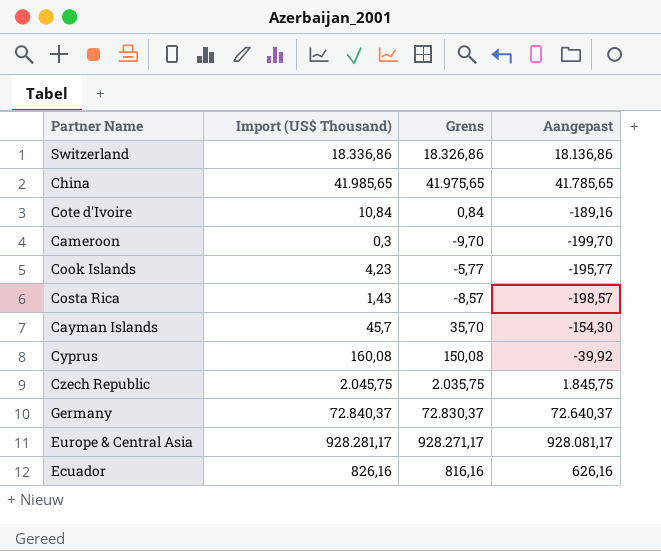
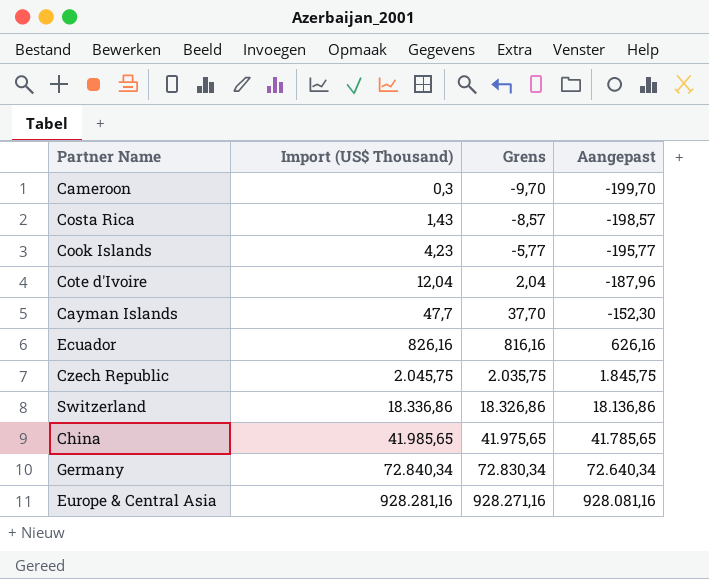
row order: none -> Import (US$ Thousand) ascending
row Cyprus: 160,08 | 150,08 | -39,92 -> none
Cote d'Ivoire | Import (US$ Thousand): 10,84 -> 12,04
Cote d'Ivoire | Grens: 0,84 -> 2,04
Cote d'Ivoire | Aangepast: -189,16 -> -187,96
Cayman Islands | Import (US$ Thousand): 45,7 -> 47,7
Cayman Islands | Grens: 35,70 -> 37,70
Cayman Islands | Aangepast: -154,30 -> -152,30
Germany | Import (US$ Thousand): 72.840,37 -> 72.840,34
Germany | Grens: 72.830,37 -> 72.830,34
Germany | Aangepast: 72.640,37 -> 72.640,34
Europe & Central Asia | Import (US$ Thousand): 928.281,17 -> 928.281,16
Europe & Central Asia | Grens: 928.271,17 -> 928.271,16
Europe & Central Asia | Aangepast: 928.081,17 -> 928.081,16

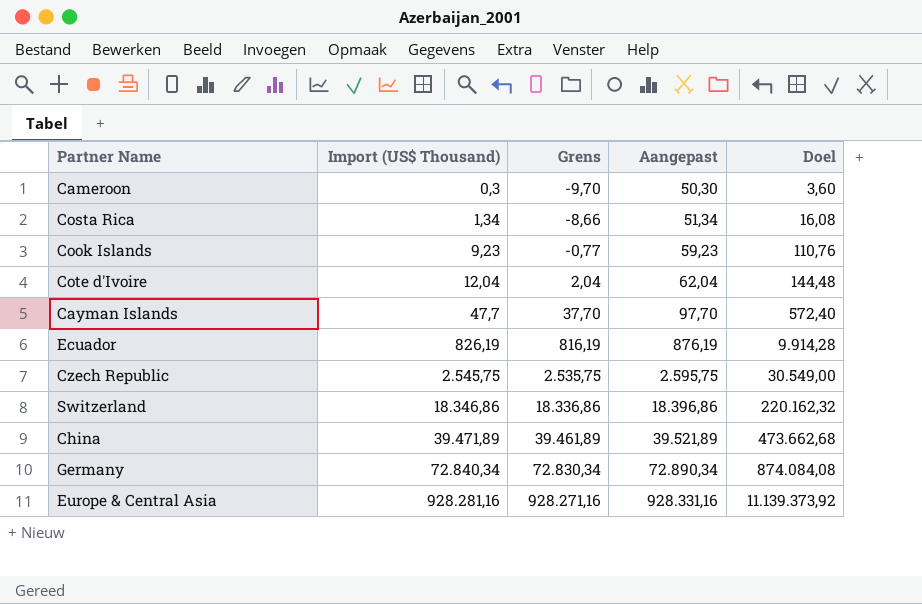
column Aangepast | formula: [Import (US$ Thousand)] - 200 -> [Import (US$ Thousand)] + 50
column Doel | formula: none -> [Import (US$ Thousand)] * 12
Costa Rica | Import (US$ Thousand): 1,43 -> 1,34
Costa Rica | Grens: -8,57 -> -8,66
Cook Islands | Import (US$ Thousand): 4,23 -> 9,23
Cook Islands | Grens: -5,77 -> -0,77
Ecuador | Import (US$ Thousand): 826,16 -> 826,19
Ecuador | Grens: 816,16 -> 816,19
Czech Republic | Import (US$ Thousand): 2.045,75 -> 2.545,75
Czech Republic | Grens: 2.035,75 -> 2.535,75
Switzerland | Import (US$ Thousand): 18.336,86 -> 18.346,86
Switzerland | Grens: 18.326,86 -> 18.336,86
China | Import (US$ Thousand): 41.985,65 -> 39.471,89
China | Grens: 41.975,65 -> 39.461,89

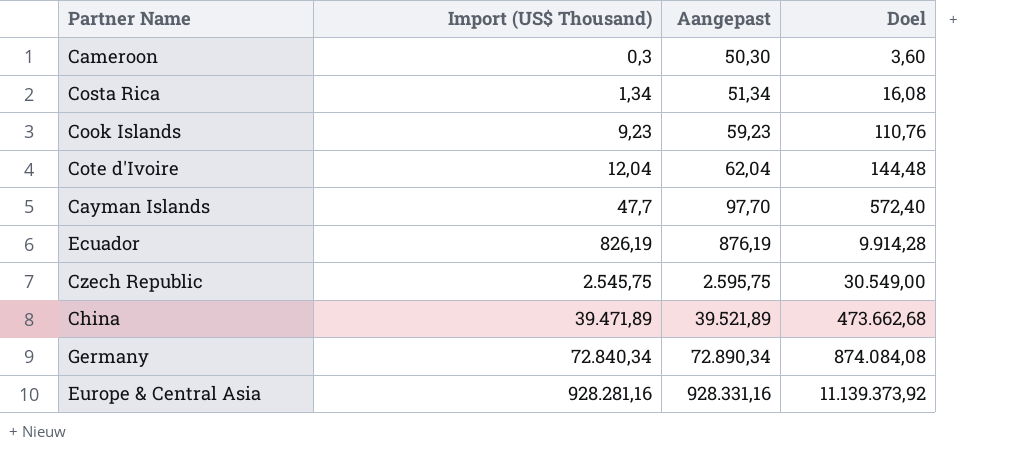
column Grens | formula: [Import (US$ Thousand)] - 10 -> none
row Switzerland: 18.346,86 | 18.336,86 | 18.396,86 | 220.162,32 -> none

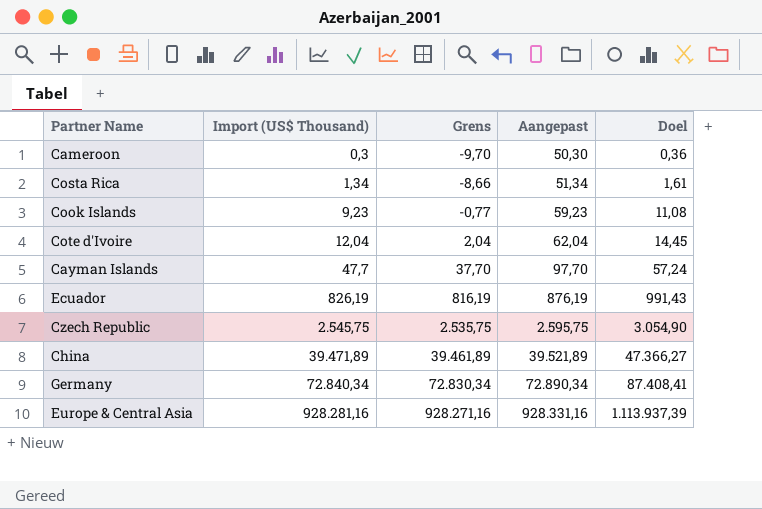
column Grens | formula: none -> [Import (US$ Thousand)] - 10
column Doel | formula: [Import (US$ Thousand)] * 12 -> [Import (US$ Thousand)] * 1,2

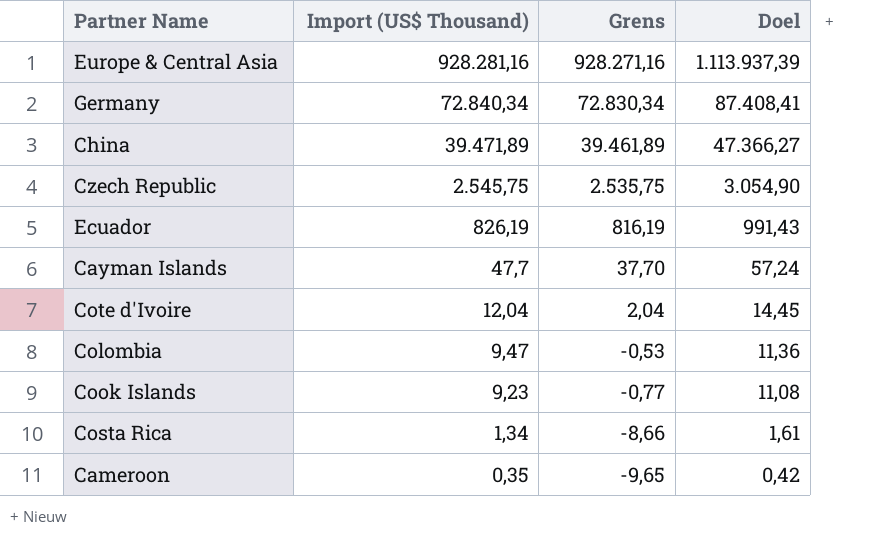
row order: Import (US$ Thousand) ascending -> Import (US$ Thousand) descending
column Aangepast | formula: [Import (US$ Thousand)] + 50 -> none
row Colombia: none -> 9,47 | -0,53 | 11,36
Cameroon | Import (US$ Thousand): 0,3 -> 0,35
Cameroon | Grens: -9,70 -> -9,65
Cameroon | Doel: 0,36 -> 0,42

